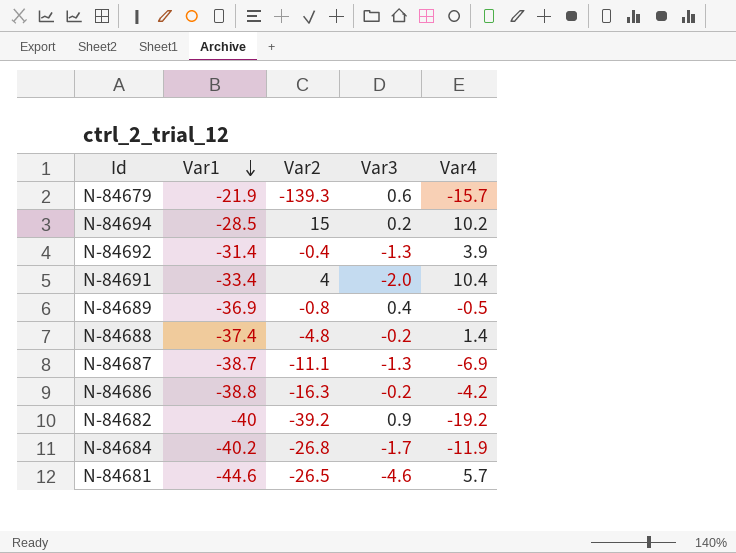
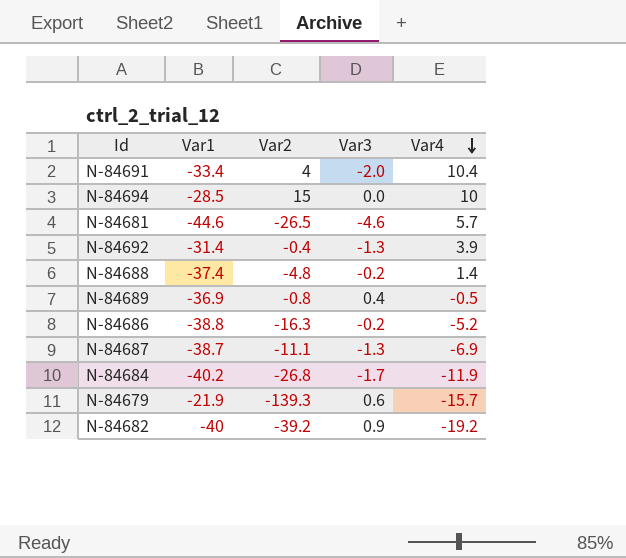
row order: Var1 descending -> Var4 descending
N-84694 | Var3: 0.2 -> 0.0
N-84694 | Var4: 10.2 -> 10
N-84686 | Var4: -4.2 -> -5.2

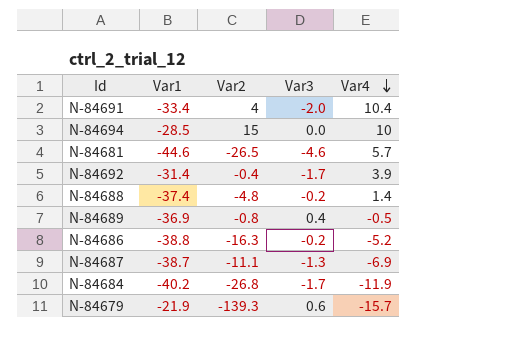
row N-84682: -40 | -39.2 | 0.9 | -19.2 -> none
N-84692 | Var3: -1.3 -> -1.7

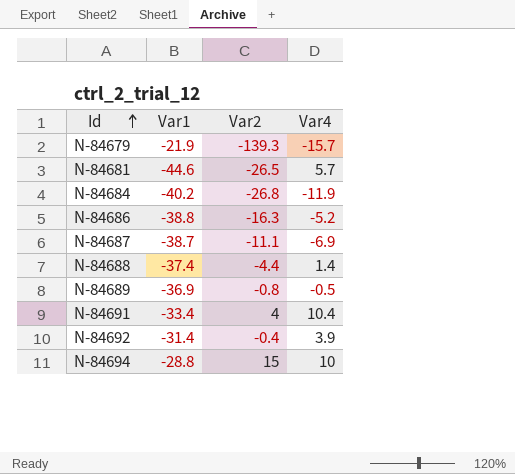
row order: Var4 descending -> Id ascending
column Var3 | position: 4 -> none
N-84688 | Var2: -4.8 -> -4.4
N-84694 | Var1: -28.5 -> -28.8

